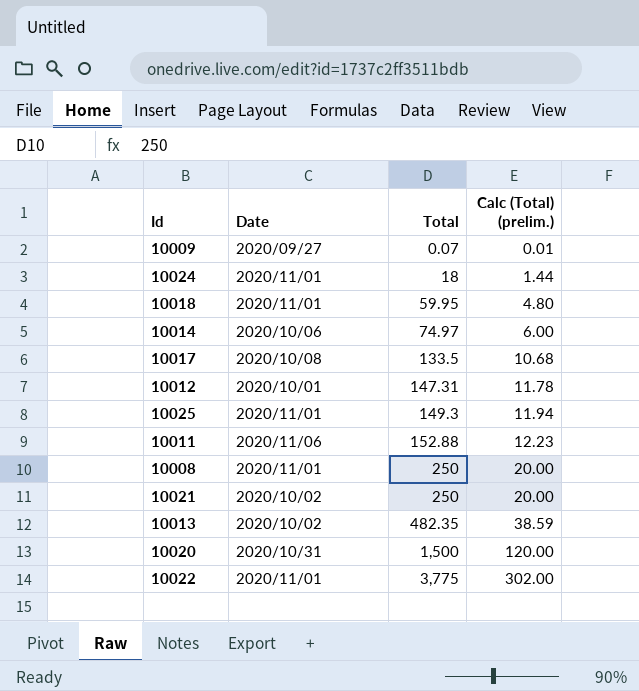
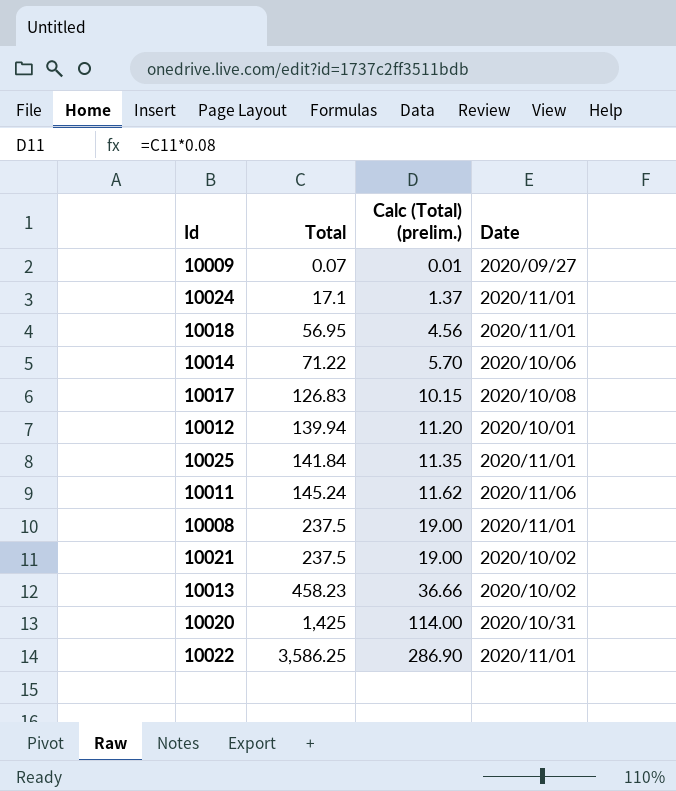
column Date | position: 2 -> 4
10024 | Total: 18 -> 17.1
10024 | Calc (Total) (prelim.): 1.44 -> 1.37
10018 | Total: 59.95 -> 56.95
10018 | Calc (Total) (prelim.): 4.80 -> 4.56
10014 | Total: 74.97 -> 71.22
10014 | Calc (Total) (prelim.): 6.00 -> 5.70
10017 | Total: 133.5 -> 126.83
10017 | Calc (Total) (prelim.): 10.68 -> 10.15
10012 | Total: 147.31 -> 139.94
10012 | Calc (Total) (prelim.): 11.78 -> 11.20
10025 | Total: 149.3 -> 141.84
10025 | Calc (Total) (prelim.): 11.94 -> 11.35
10011 | Total: 152.88 -> 145.24
10011 | Calc (Total) (prelim.): 12.23 -> 11.62
10008 | Total: 250 -> 237.5
10008 | Calc (Total) (prelim.): 20.00 -> 19.00
10021 | Total: 250 -> 237.5
10021 | Calc (Total) (prelim.): 20.00 -> 19.00
10013 | Total: 482.35 -> 458.23
10013 | Calc (Total) (prelim.): 38.59 -> 36.66
10020 | Total: 1,500 -> 1,425
10020 | Calc (Total) (prelim.): 120.00 -> 114.00
10022 | Total: 3,775 -> 3,586.25
10022 | Calc (Total) (prelim.): 302.00 -> 286.90

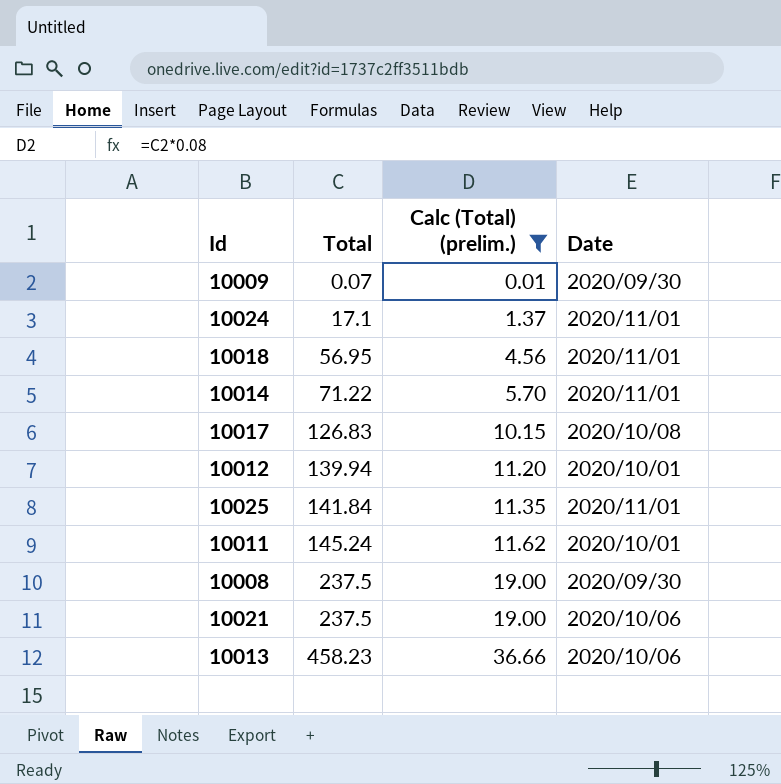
filter: none -> Calc (Total) (prelim.) <= 36.66
10009 | Date: 2020/09/27 -> 2020/09/30
10014 | Date: 2020/10/06 -> 2020/11/01
10011 | Date: 2020/11/06 -> 2020/10/01
10008 | Date: 2020/11/01 -> 2020/09/30
10021 | Date: 2020/10/02 -> 2020/10/06
10013 | Date: 2020/10/02 -> 2020/10/06

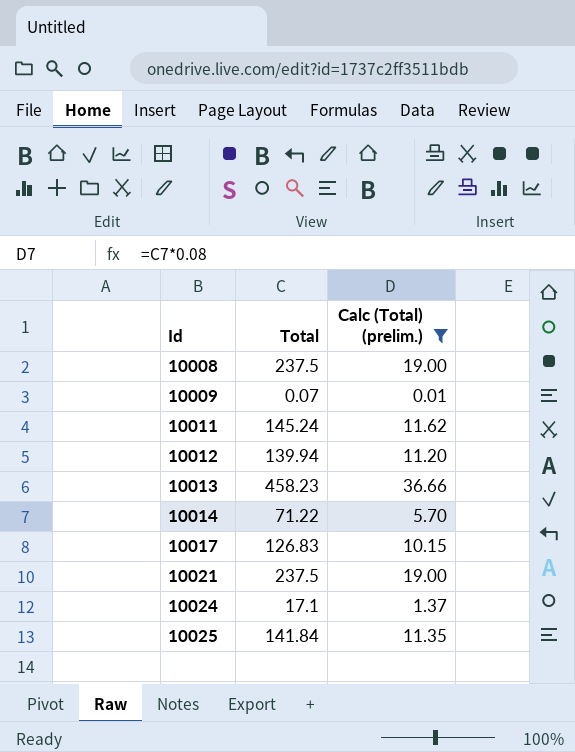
row order: Total ascending -> Id ascending
column Date | position: 4 -> none
row 10018: 56.95 | 4.56 | 2020/11/01 -> none

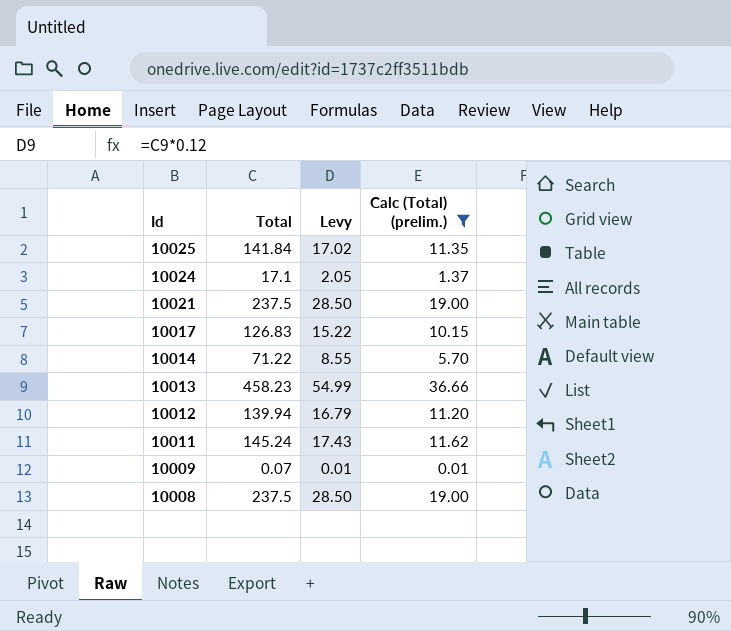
row order: Id ascending -> Id descending
column Levy | formula: none -> [Total] * 0.12

